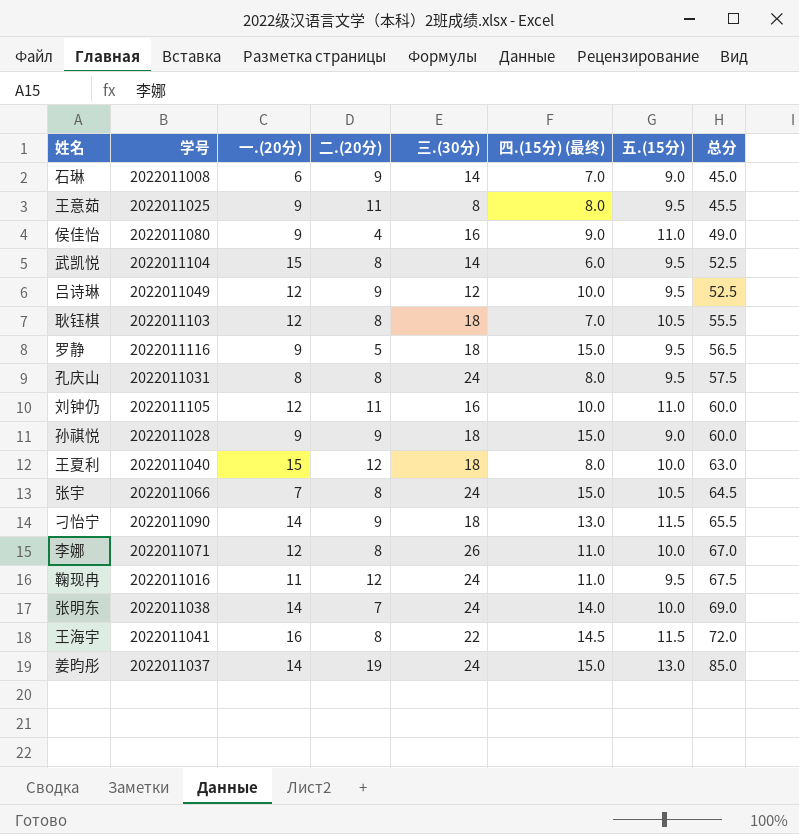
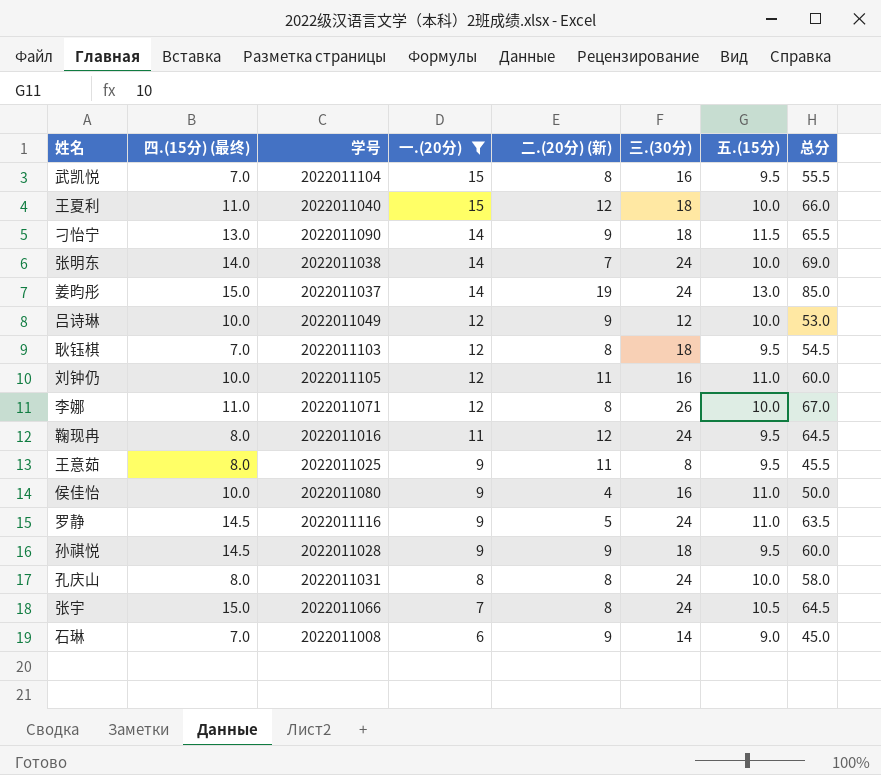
filter: none -> 一.(20分) != 16
row order: 总分 ascending -> 一.(20分) descending
column 四.(15分) (最终) | position: 6 -> 2
column name: 二.(20分) -> 二.(20分) (新)
武凯悦 | 四.(15分) (最终): 6.0 -> 7.0
武凯悦 | 三.(30分): 14 -> 16
武凯悦 | 总分: 52.5 -> 55.5
王夏利 | 四.(15分) (最终): 8.0 -> 11.0
王夏利 | 总分: 63.0 -> 66.0
吕诗琳 | 五.(15分): 9.5 -> 10.0
吕诗琳 | 总分: 52.5 -> 53.0
耿钰棋 | 五.(15分): 10.5 -> 9.5
耿钰棋 | 总分: 55.5 -> 54.5
鞠现冉 | 四.(15分) (最终): 11.0 -> 8.0
鞠现冉 | 总分: 67.5 -> 64.5
侯佳怡 | 四.(15分) (最终): 9.0 -> 10.0
侯佳怡 | 总分: 49.0 -> 50.0
罗静 | 四.(15分) (最终): 15.0 -> 14.5
罗静 | 三.(30分): 18 -> 24
罗静 | 五.(15分): 9.5 -> 11.0
罗静 | 总分: 56.5 -> 63.5
孙祺悦 | 四.(15分) (最终): 15.0 -> 14.5
孙祺悦 | 五.(15分): 9.0 -> 9.5
孔庆山 | 五.(15分): 9.5 -> 10.0
孔庆山 | 总分: 57.5 -> 58.0

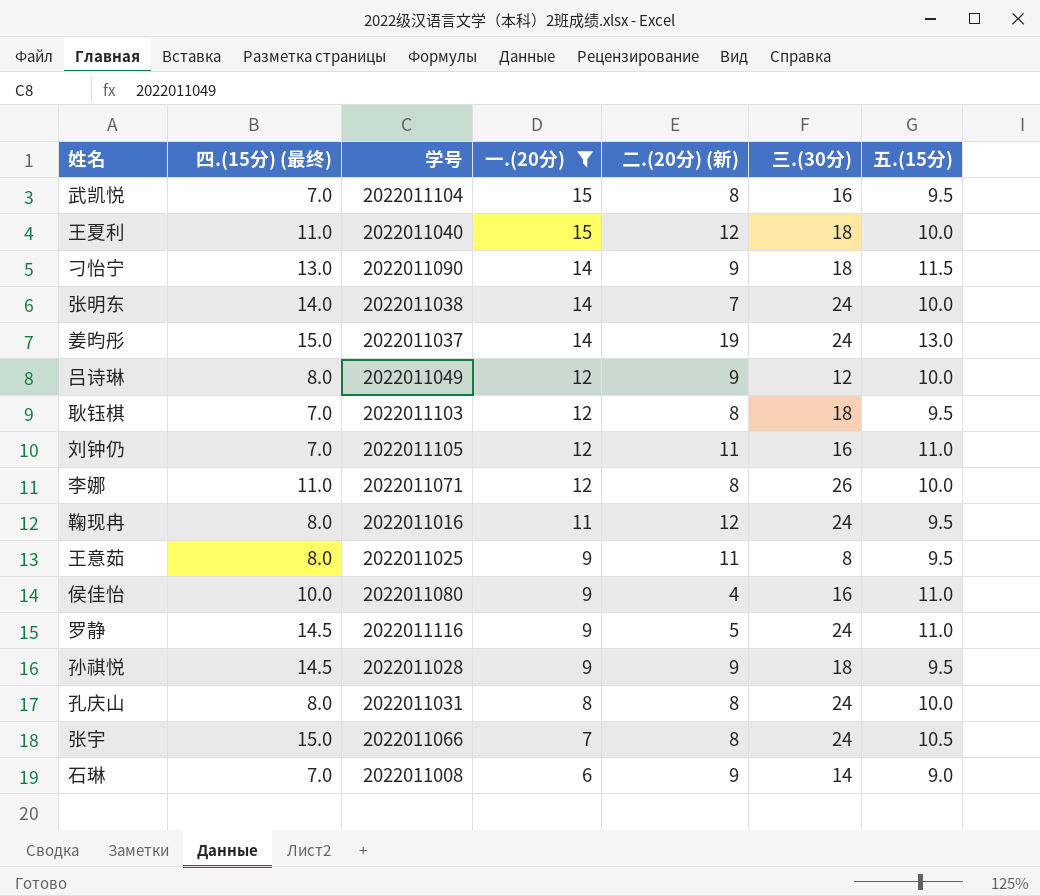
column 总分 | formula: [四.(15分) (最终)] + [一.(20分)] + [二.(20分) (新)] + [三.(30分)] + [五.(15分)] -> none
吕诗琳 | 四.(15分) (最终): 10.0 -> 8.0
刘钟仍 | 四.(15分) (最终): 10.0 -> 7.0

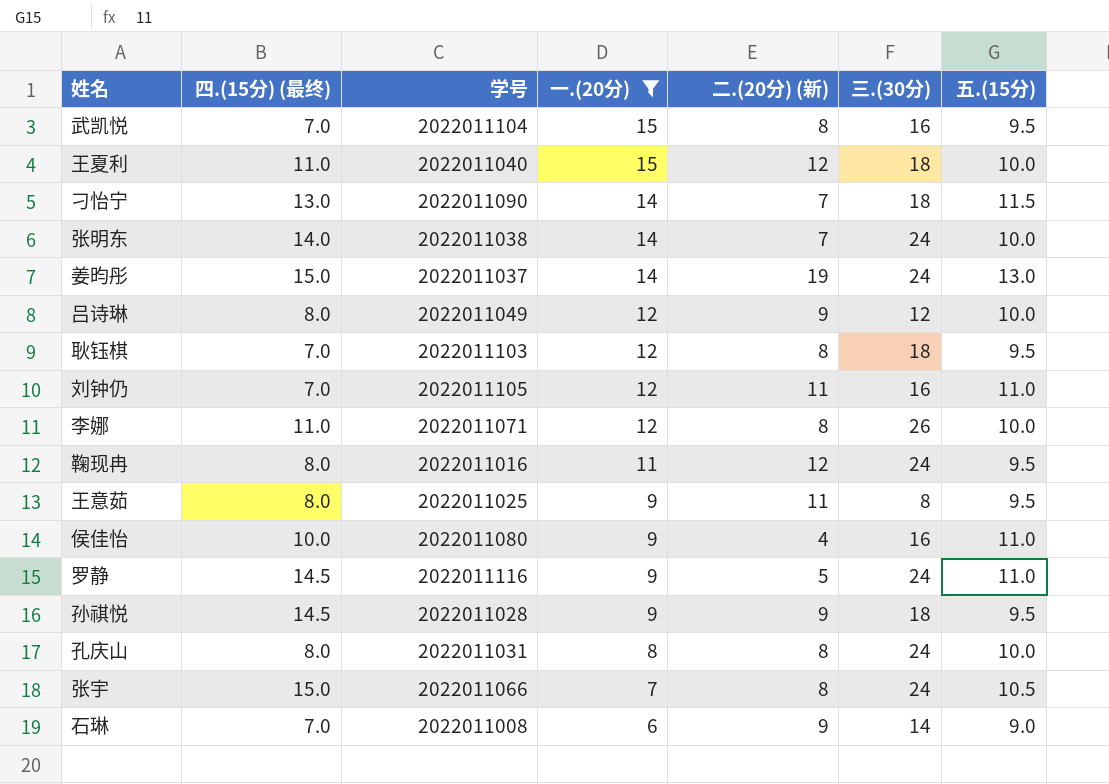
刁怡宁 | 二.(20分) (新): 9 -> 7

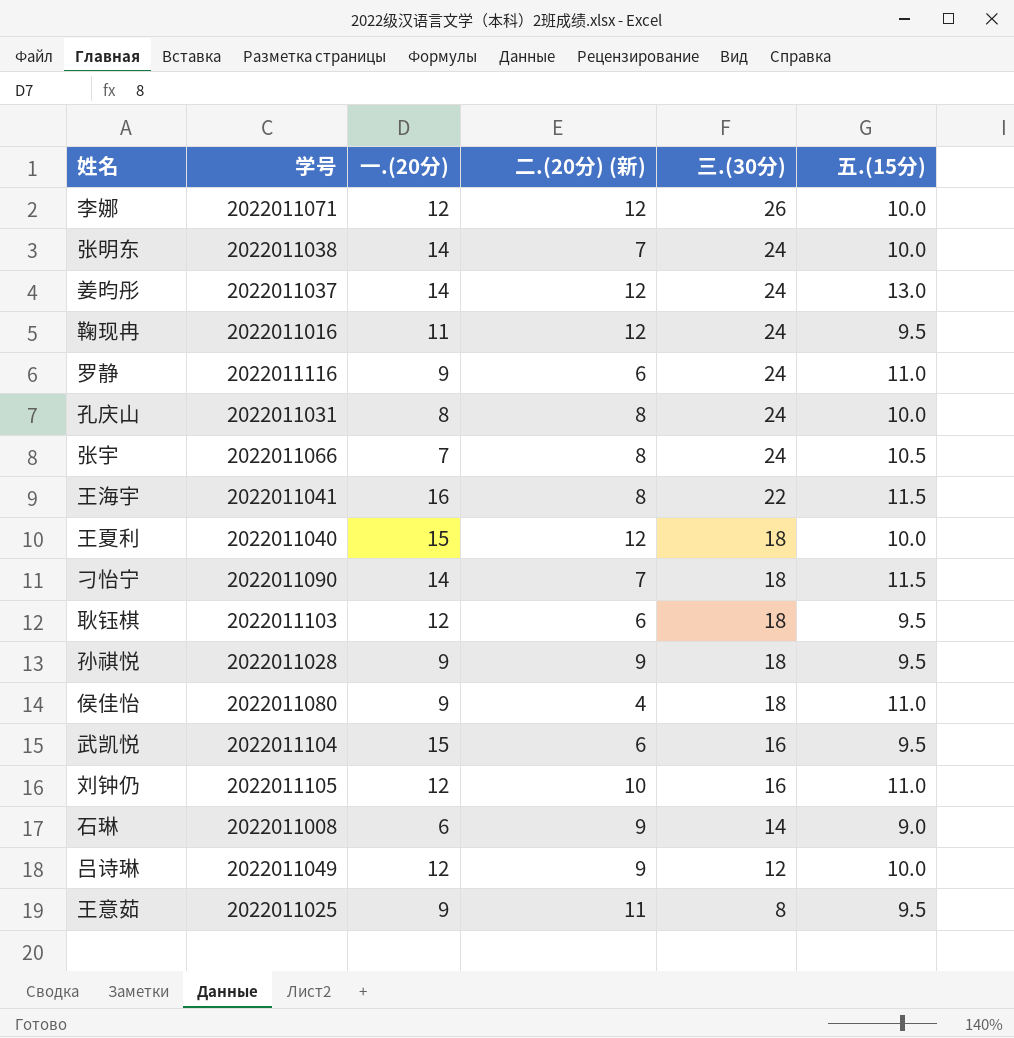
filter: 一.(20分) != 16 -> none
row order: 一.(20分) descending -> 三.(30分) descending
column 四.(15分) (最终) | position: 2 -> none
李娜 | 二.(20分) (新): 8 -> 12
姜昀彤 | 二.(20分) (新): 19 -> 12
罗静 | 二.(20分) (新): 5 -> 6
耿钰棋 | 二.(20分) (新): 8 -> 6
侯佳怡 | 三.(30分): 16 -> 18
武凯悦 | 二.(20分) (新): 8 -> 6
刘钟仍 | 二.(20分) (新): 11 -> 10

